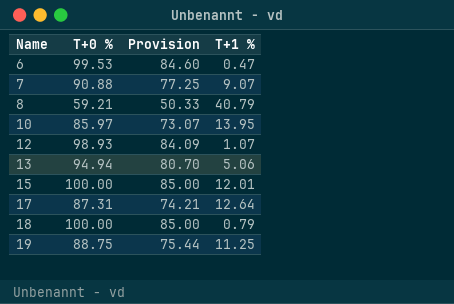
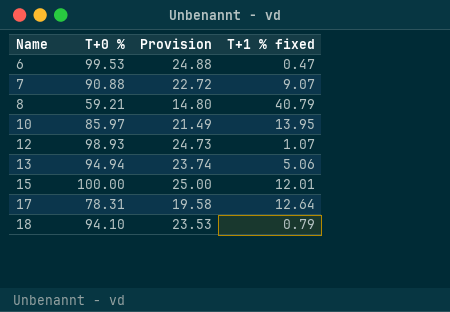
column Provision | formula: [T+0 %] * 0.85 -> [T+0 %] * 0.25
column name: T+1 % -> T+1 % fixed
row 19: 88.75 | 75.44 | 11.25 -> none
17 | T+0 %: 87.31 -> 78.31
18 | T+0 %: 100.00 -> 94.10

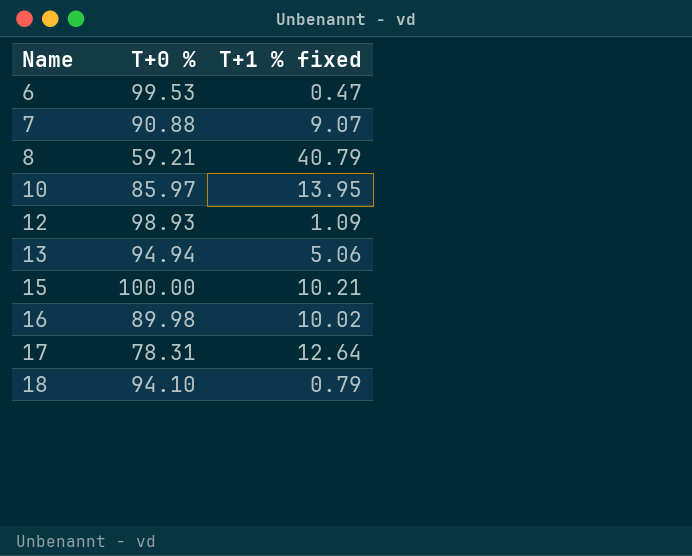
column Provision | formula: [T+0 %] * 0.25 -> none
12 | T+1 % fixed: 1.07 -> 1.09
15 | T+1 % fixed: 12.01 -> 10.21
row 16: none -> 89.98 | 10.02

